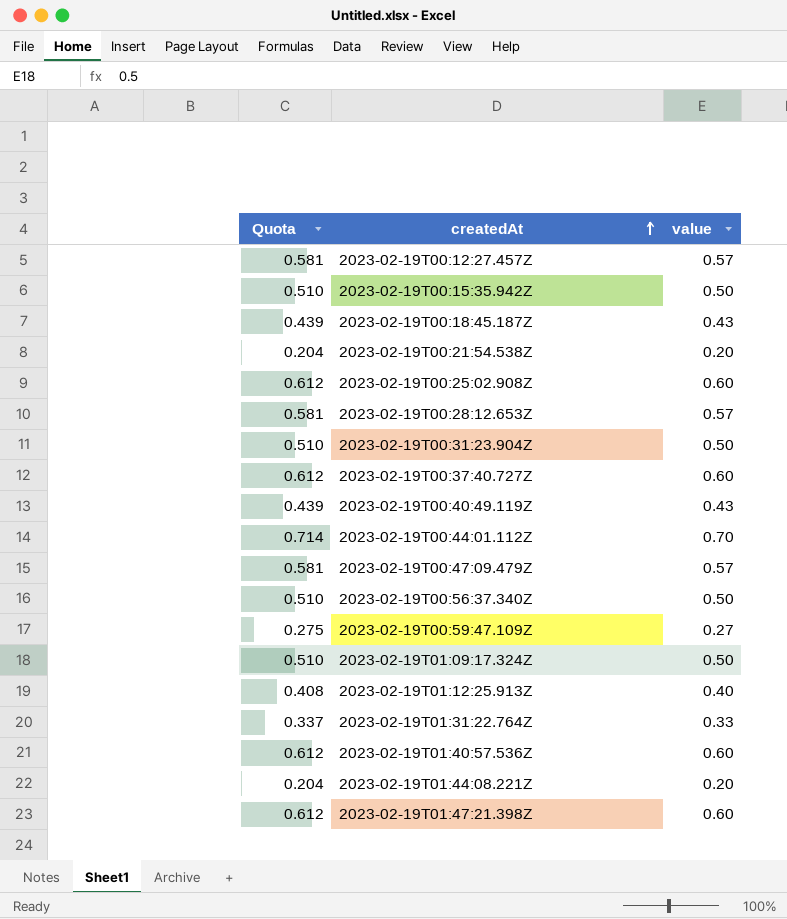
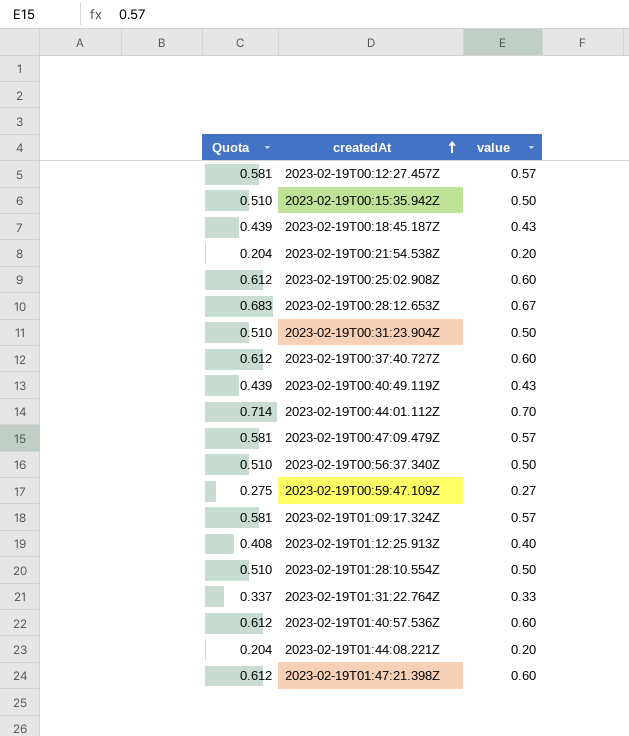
2023-02-19T00:28:12.653Z | Quota: 0.581 -> 0.683
2023-02-19T00:28:12.653Z | value: 0.57 -> 0.67
2023-02-19T01:09:17.324Z | Quota: 0.510 -> 0.581
2023-02-19T01:09:17.324Z | value: 0.50 -> 0.57
row 2023-02-19T01:28:10.554Z: none -> 0.510 | 0.50

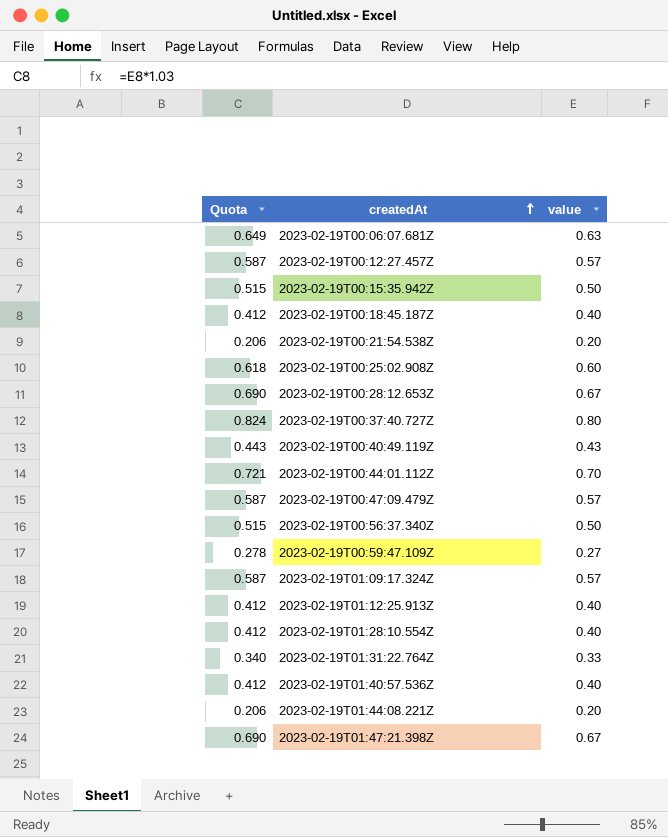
column Quota | formula: [value] * 1.02 -> [value] * 1.03
row 2023-02-19T00:31:23.904Z: 0.510 | 0.50 -> none
row 2023-02-19T00:06:07.681Z: none -> 0.649 | 0.63
2023-02-19T00:18:45.187Z | value: 0.43 -> 0.40
2023-02-19T00:37:40.727Z | value: 0.60 -> 0.80
2023-02-19T01:28:10.554Z | value: 0.50 -> 0.40
2023-02-19T01:40:57.536Z | value: 0.60 -> 0.40
2023-02-19T01:47:21.398Z | value: 0.60 -> 0.67

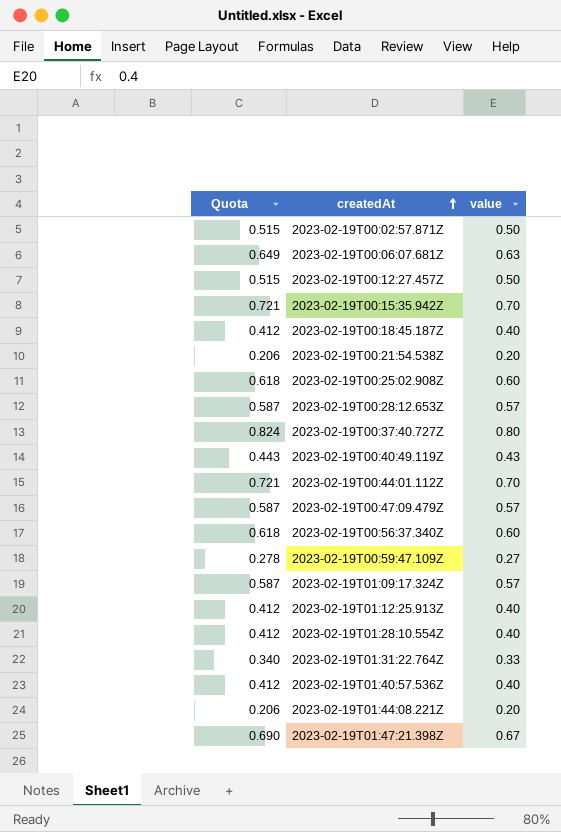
row 2023-02-19T00:02:57.871Z: none -> 0.515 | 0.50
2023-02-19T00:12:27.457Z | Quota: 0.587 -> 0.515
2023-02-19T00:12:27.457Z | value: 0.57 -> 0.50
2023-02-19T00:15:35.942Z | Quota: 0.515 -> 0.721
2023-02-19T00:15:35.942Z | value: 0.50 -> 0.70
2023-02-19T00:28:12.653Z | Quota: 0.690 -> 0.587
2023-02-19T00:28:12.653Z | value: 0.67 -> 0.57
2023-02-19T00:56:37.340Z | Quota: 0.515 -> 0.618
2023-02-19T00:56:37.340Z | value: 0.50 -> 0.60

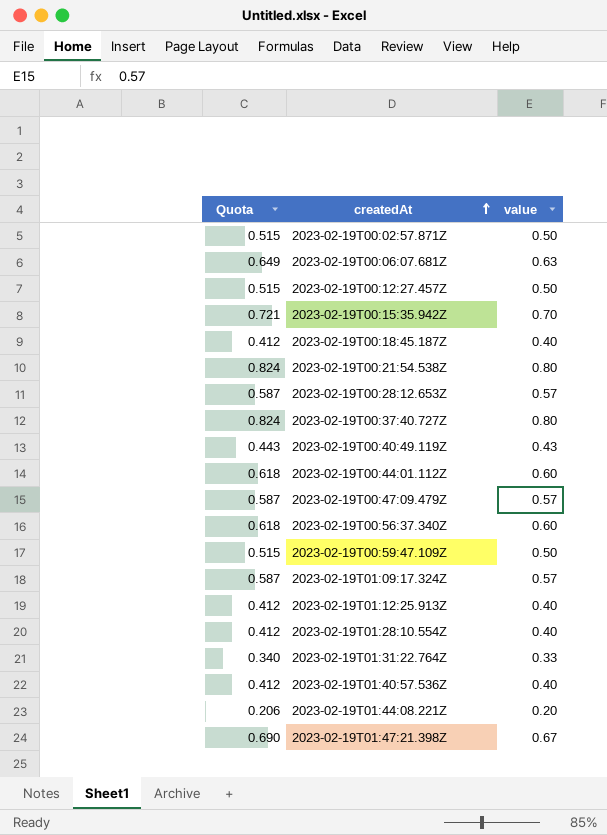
row 2023-02-19T00:25:02.908Z: 0.618 | 0.60 -> none
2023-02-19T00:21:54.538Z | Quota: 0.206 -> 0.824
2023-02-19T00:21:54.538Z | value: 0.20 -> 0.80
2023-02-19T00:44:01.112Z | Quota: 0.721 -> 0.618
2023-02-19T00:44:01.112Z | value: 0.70 -> 0.60
2023-02-19T00:59:47.109Z | Quota: 0.278 -> 0.515
2023-02-19T00:59:47.109Z | value: 0.27 -> 0.50

